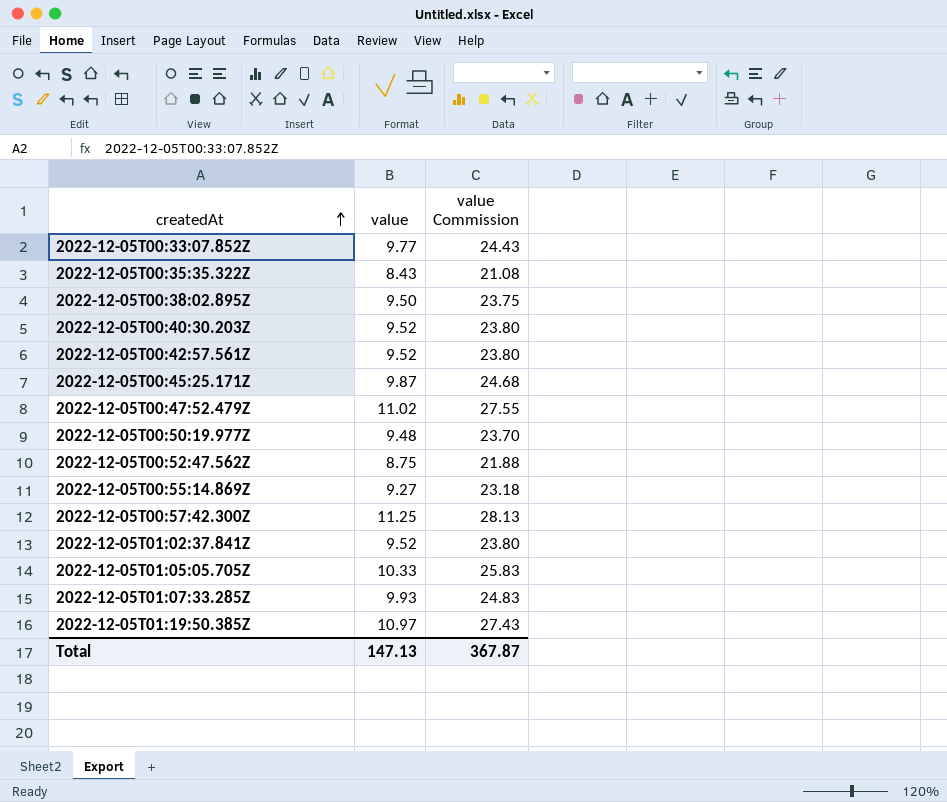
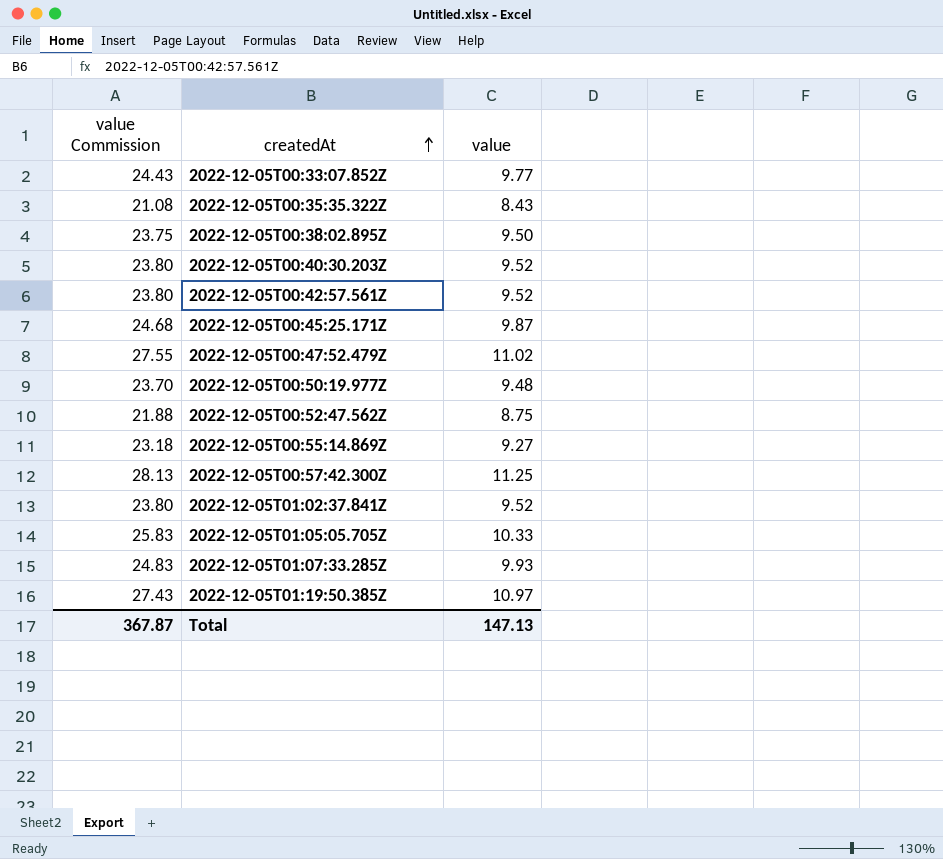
column value Commission | position: 3 -> 1

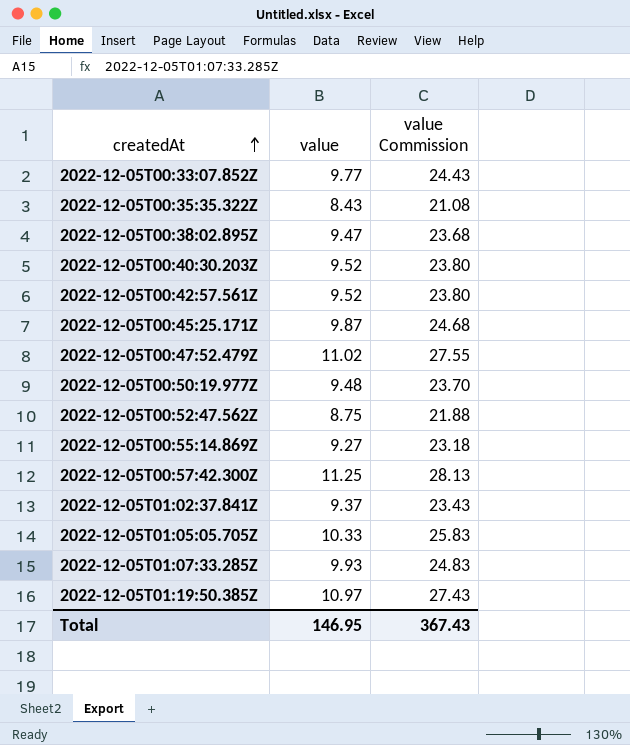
column value Commission | position: 1 -> 3
2022-12-05T00:38:02.895Z | value: 9.50 -> 9.47
2022-12-05T00:38:02.895Z | value Commission: 23.75 -> 23.68
2022-12-05T01:02:37.841Z | value: 9.52 -> 9.37
2022-12-05T01:02:37.841Z | value Commission: 23.80 -> 23.43
Total | value: 147.13 -> 146.95
Total | value Commission: 367.87 -> 367.43

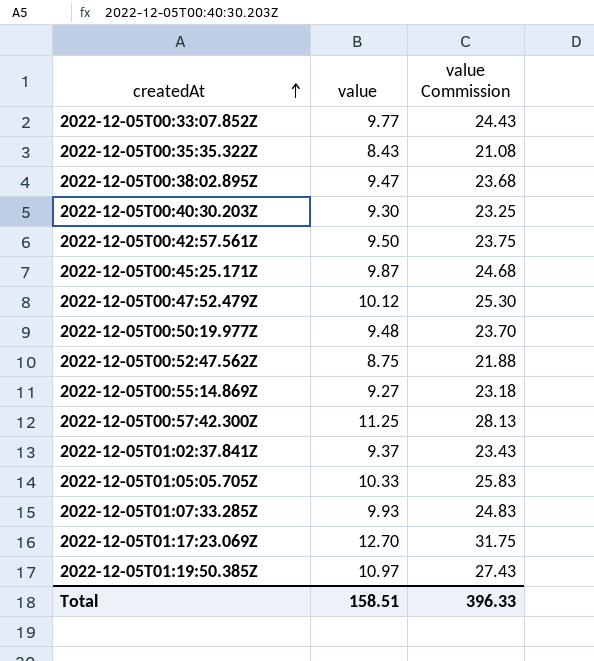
2022-12-05T00:40:30.203Z | value: 9.52 -> 9.30
2022-12-05T00:40:30.203Z | value Commission: 23.80 -> 23.25
2022-12-05T00:42:57.561Z | value: 9.52 -> 9.50
2022-12-05T00:42:57.561Z | value Commission: 23.80 -> 23.75
2022-12-05T00:47:52.479Z | value: 11.02 -> 10.12
2022-12-05T00:47:52.479Z | value Commission: 27.55 -> 25.30
row 2022-12-05T01:17:23.069Z: none -> 12.70 | 31.75
Total | value: 146.95 -> 158.51
Total | value Commission: 367.43 -> 396.33

